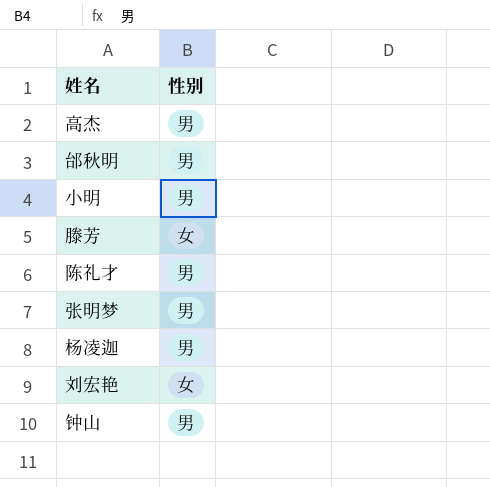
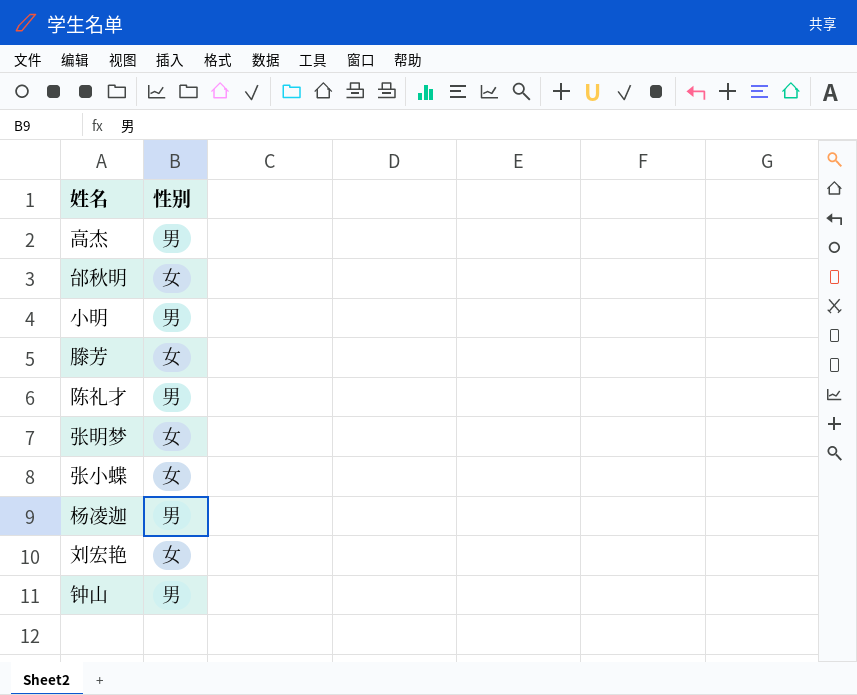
邰秋明 | 性别: 男 -> 女
张明梦 | 性别: 男 -> 女
row 张小蝶: none -> 女

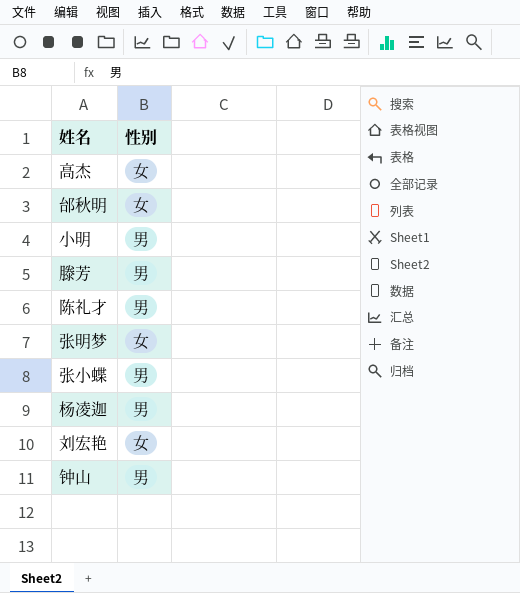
高杰 | 性别: 男 -> 女
滕芳 | 性别: 女 -> 男
张小蝶 | 性别: 女 -> 男

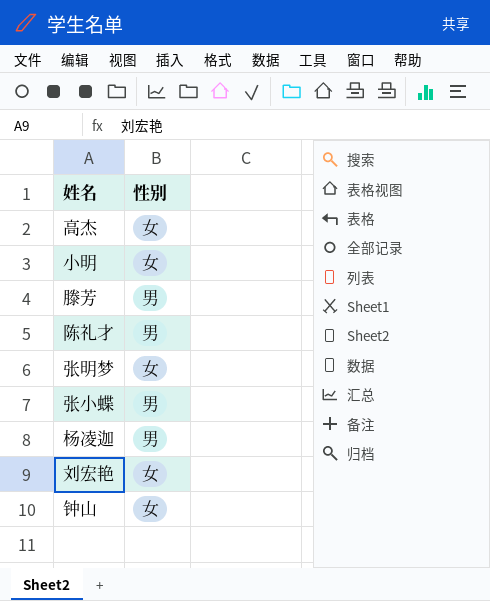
row 邰秋明: 女 -> none
小明 | 性别: 男 -> 女
钟山 | 性别: 男 -> 女

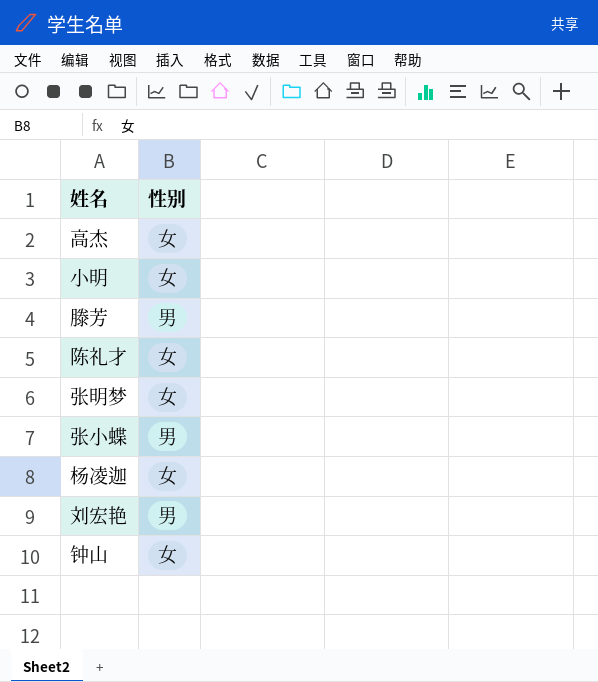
陈礼才 | 性别: 男 -> 女
杨凌迦 | 性别: 男 -> 女
刘宏艳 | 性别: 女 -> 男

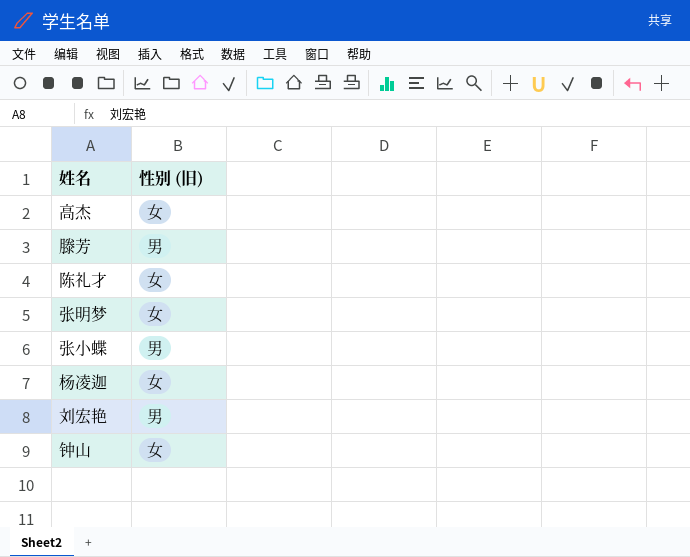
column name: 性别 -> 性别 (旧)
row 小明: 女 -> none

